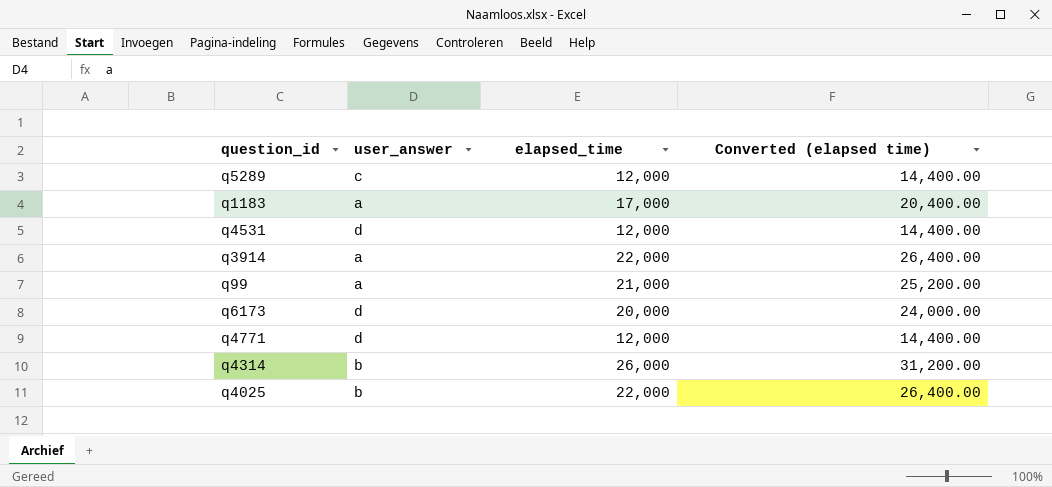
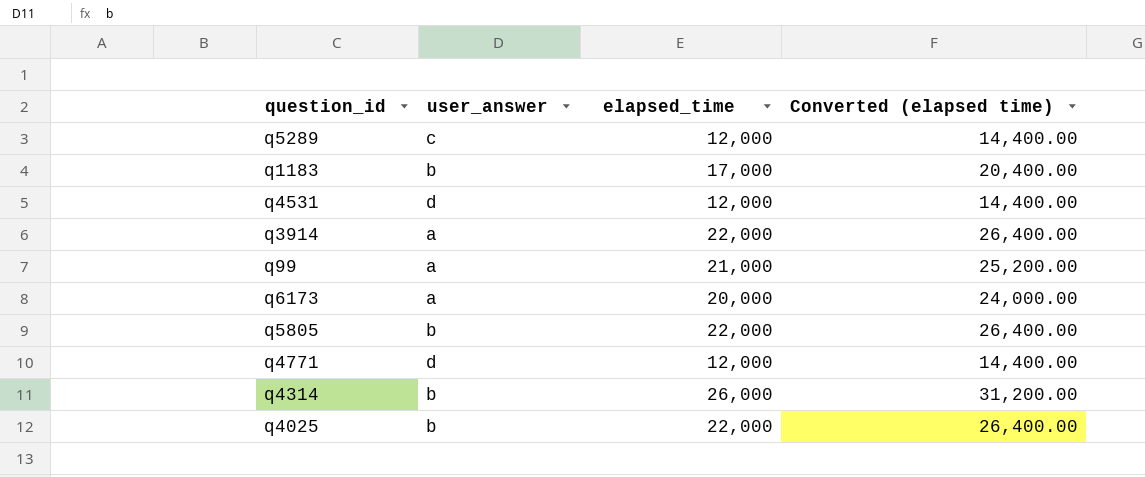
q1183 | user_answer: a -> b
q6173 | user_answer: d -> a
row q5805: none -> b | 22,000 | 26,400.00

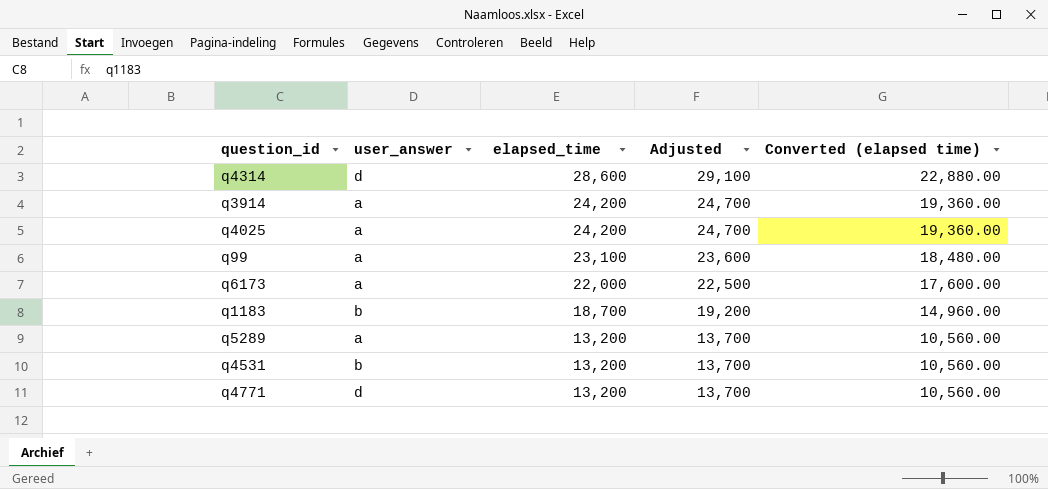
row order: none -> elapsed_time descending
column Adjusted | formula: none -> [elapsed_time] + 500
column Converted (elapsed time) | formula: [elapsed_time] * 1.2 -> [elapsed_time] * 0.8
row q5805: b | 22,000 | 26,400.00 -> none
q4314 | user_answer: b -> d
q4314 | elapsed_time: 26,000 -> 28,600
q3914 | elapsed_time: 22,000 -> 24,200
q4025 | user_answer: b -> a
q4025 | elapsed_time: 22,000 -> 24,200
q99 | elapsed_time: 21,000 -> 23,100
q6173 | elapsed_time: 20,000 -> 22,000
q1183 | elapsed_time: 17,000 -> 18,700
q5289 | user_answer: c -> a
q5289 | elapsed_time: 12,000 -> 13,200
q4531 | user_answer: d -> b
q4531 | elapsed_time: 12,000 -> 13,200
q4771 | elapsed_time: 12,000 -> 13,200

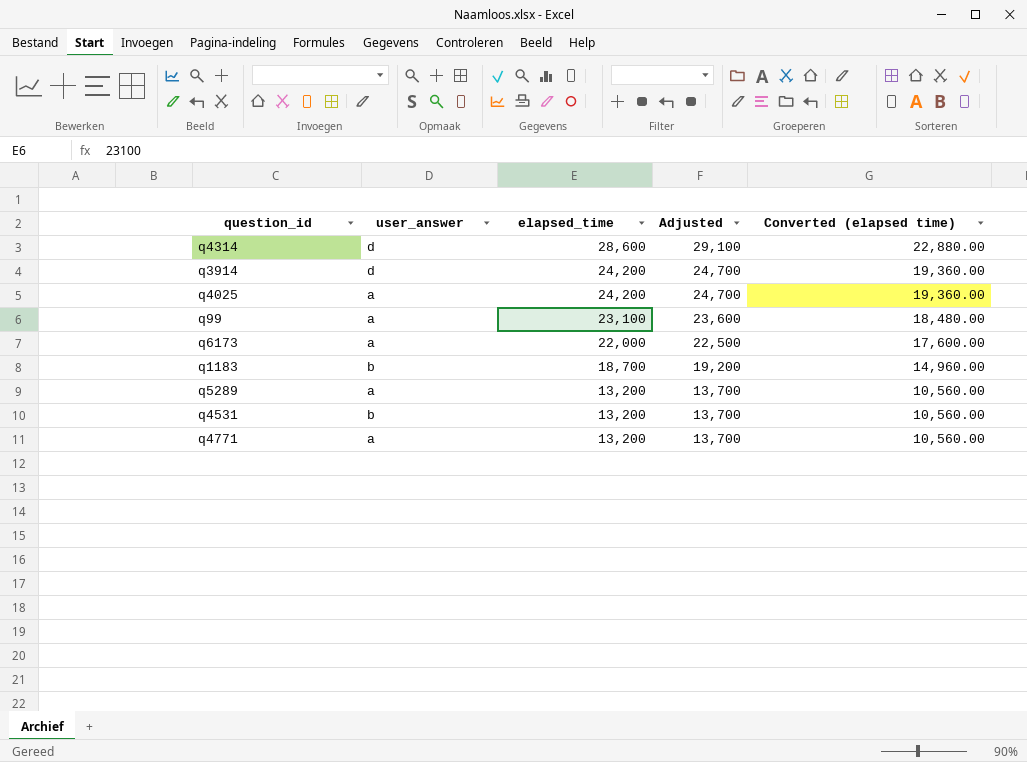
q3914 | user_answer: a -> d
q4771 | user_answer: d -> a

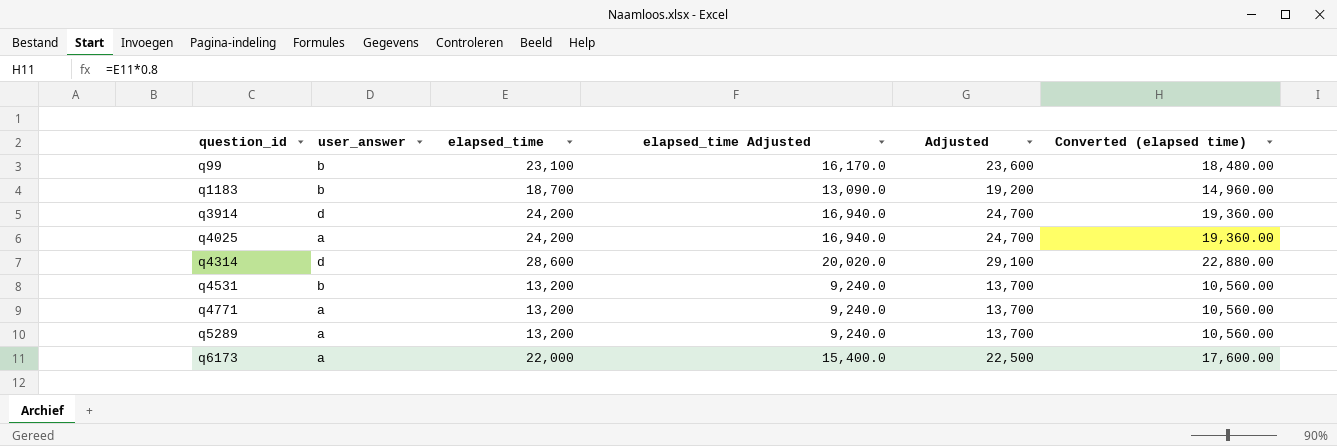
row order: elapsed_time descending -> question_id ascending
column elapsed_time Adjusted | formula: none -> [elapsed_time] * 0.7
q99 | user_answer: a -> b

